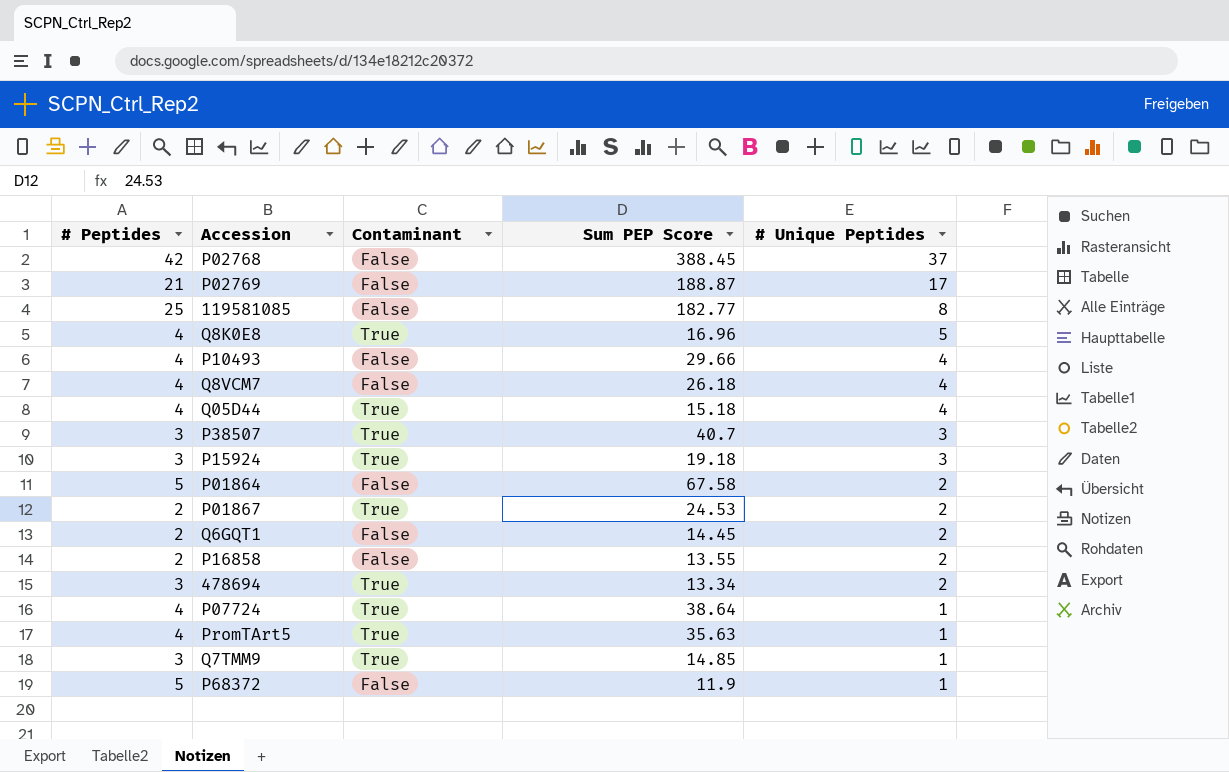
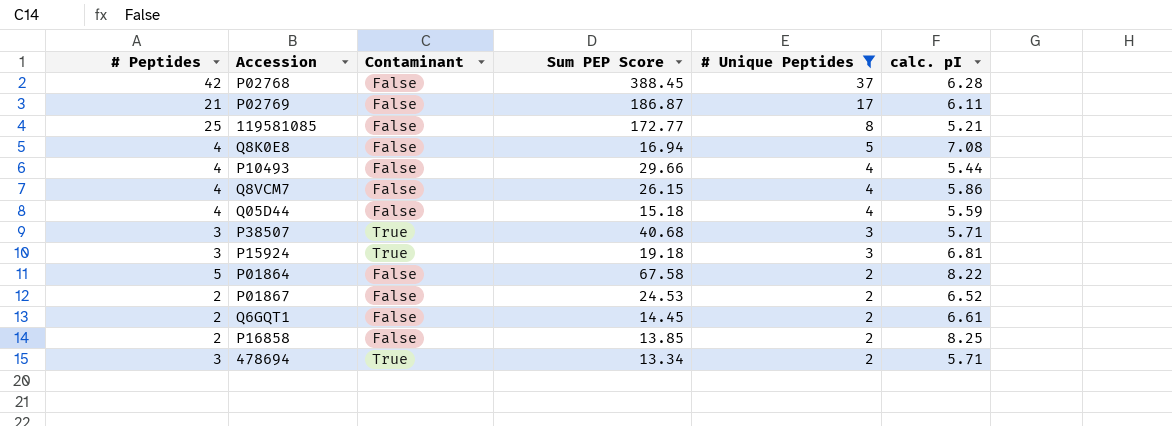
filter: none -> # Unique Peptides != 1
column calc. pI | position: none -> 6
P02769 | Sum PEP Score: 188.87 -> 186.87
119581085 | Sum PEP Score: 182.77 -> 172.77
Q8K0E8 | Contaminant: True -> False
Q8K0E8 | Sum PEP Score: 16.96 -> 16.94
Q8VCM7 | Sum PEP Score: 26.18 -> 26.15
Q05D44 | Contaminant: True -> False
P38507 | Sum PEP Score: 40.7 -> 40.68
P01867 | Contaminant: True -> False
P16858 | Sum PEP Score: 13.55 -> 13.85

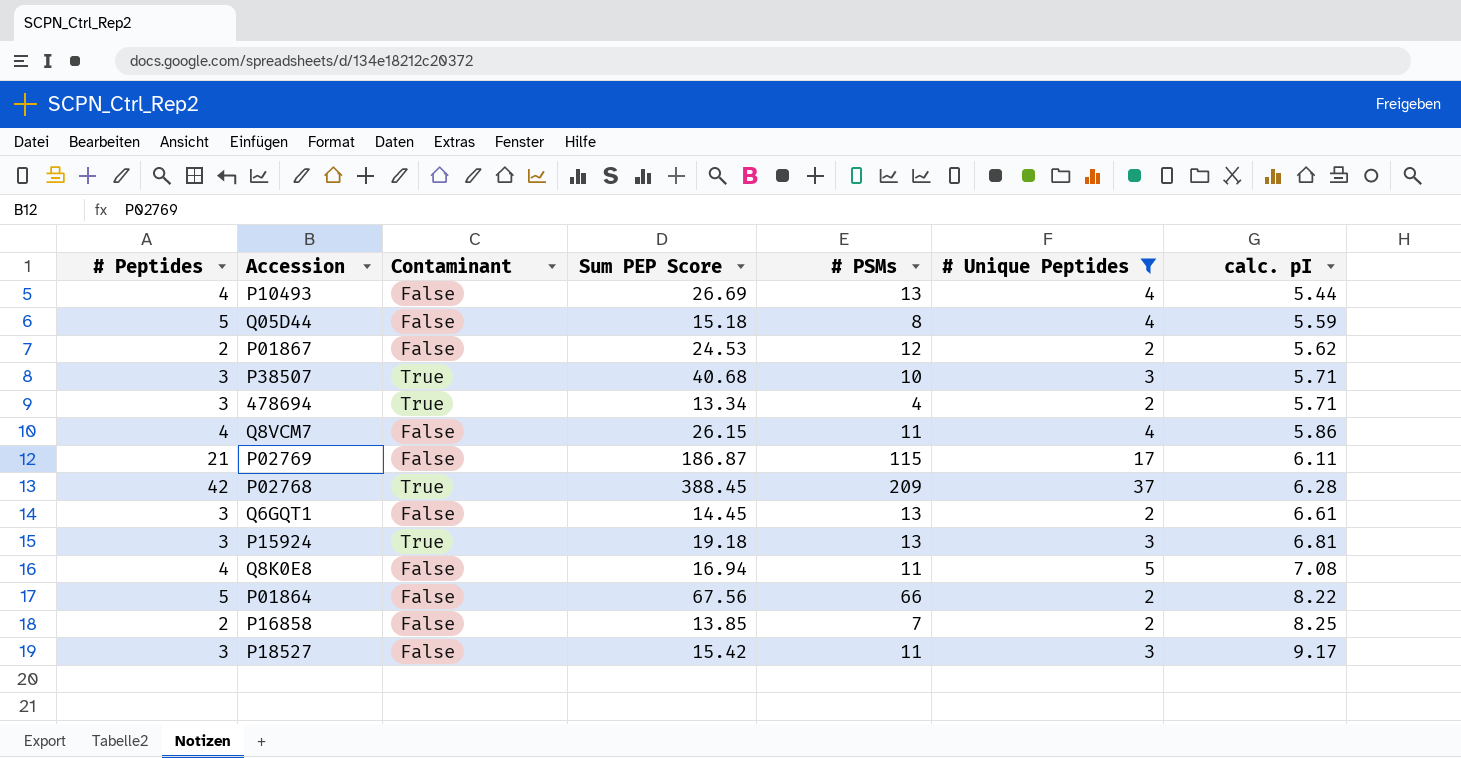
row order: # Unique Peptides descending -> calc. pI ascending
column # PSMs | position: none -> 5
row 119581085: 25 | False | 172.77 | 8 | 5.21 -> none
P10493 | Sum PEP Score: 29.66 -> 26.69
Q05D44 | # Peptides: 4 -> 5
P01867 | calc. pI: 6.52 -> 5.62
P02768 | Contaminant: False -> True
Q6GQT1 | # Peptides: 2 -> 3
P01864 | Sum PEP Score: 67.58 -> 67.56
row P18527: none -> 3 | False | 15.42 | 11 | 3 | 9.17

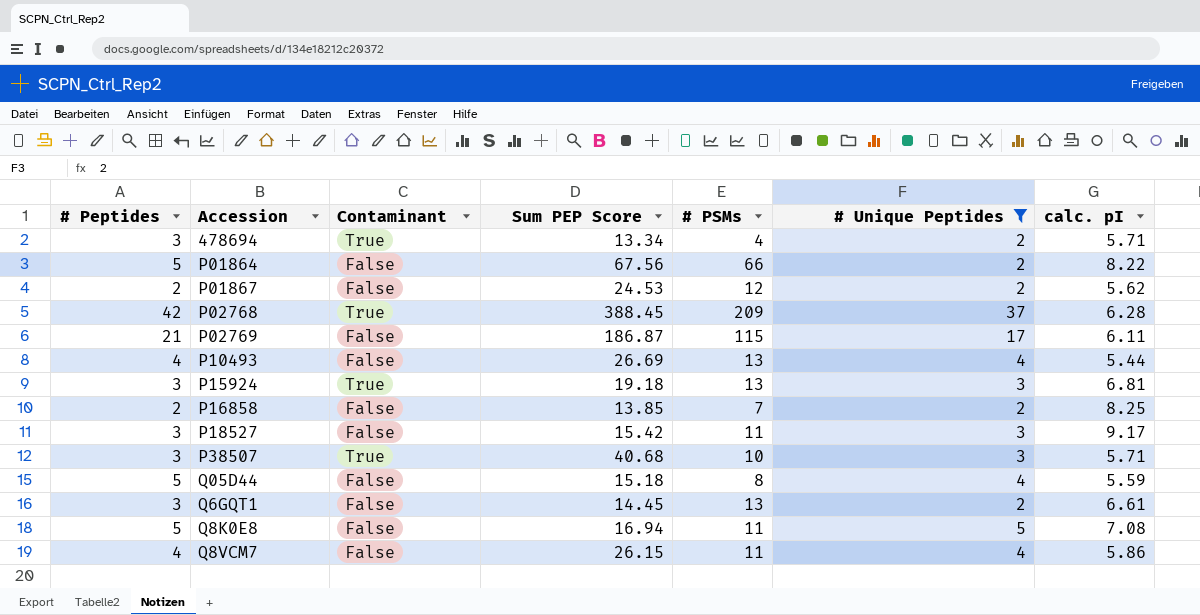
row order: calc. pI ascending -> Accession ascending
Q8K0E8 | # Peptides: 4 -> 5

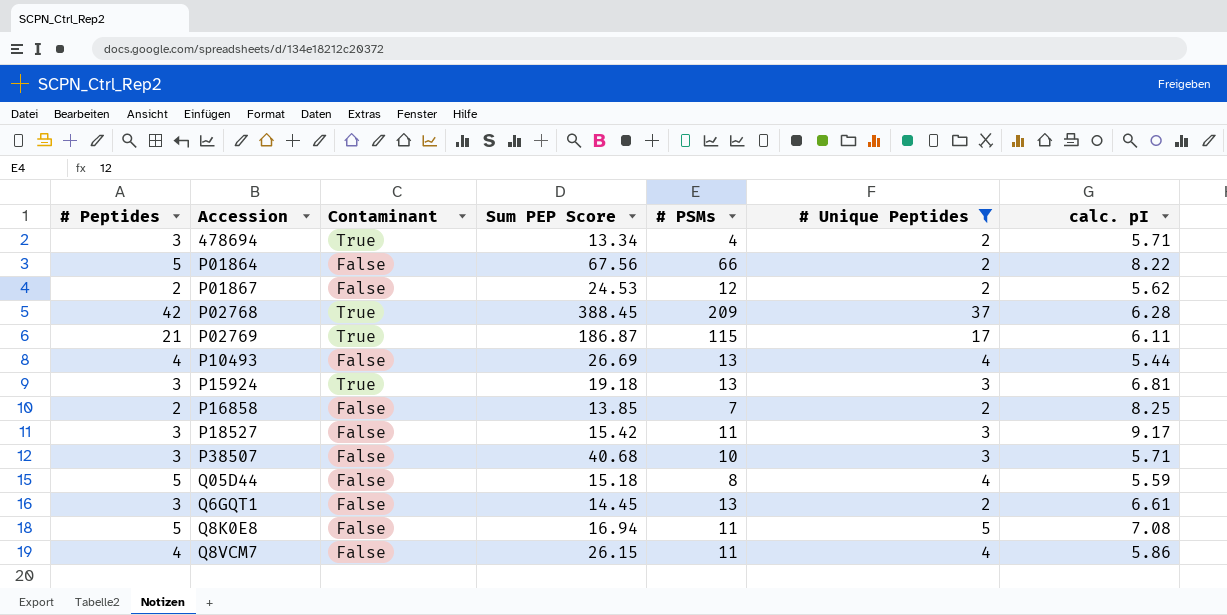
P02769 | Contaminant: False -> True
P38507 | Contaminant: True -> False

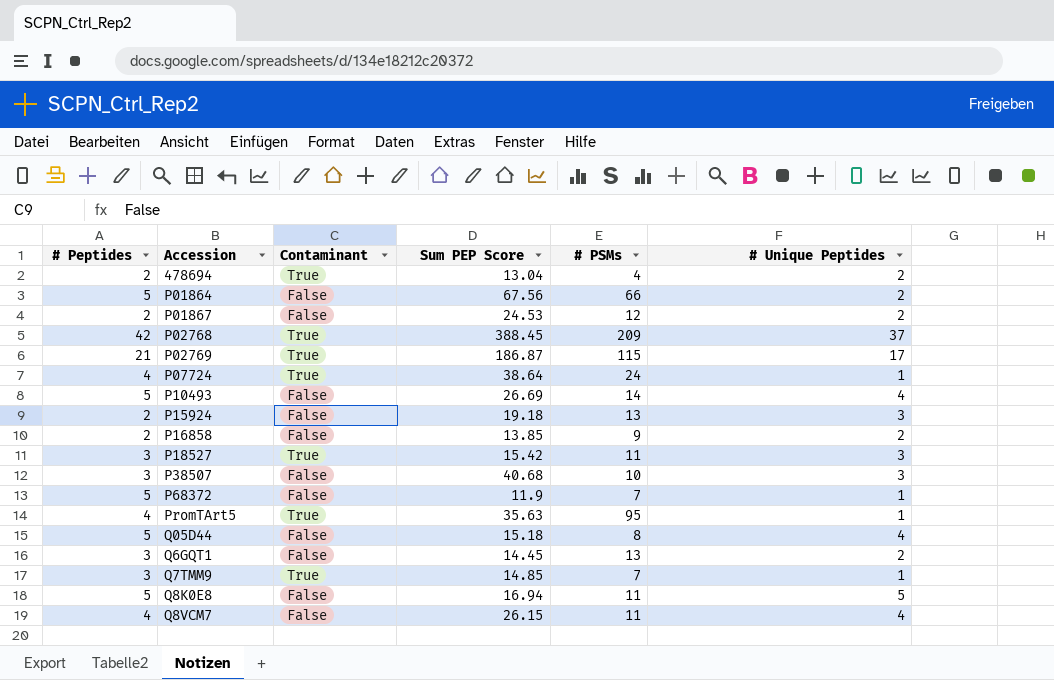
filter: # Unique Peptides != 1 -> none
column calc. pI | position: 7 -> none
478694 | # Peptides: 3 -> 2
478694 | Sum PEP Score: 13.34 -> 13.04
P10493 | # Peptides: 4 -> 5
P10493 | # PSMs: 13 -> 14
P15924 | # Peptides: 3 -> 2
P15924 | Contaminant: True -> False
P16858 | # PSMs: 7 -> 9
P18527 | Contaminant: False -> True

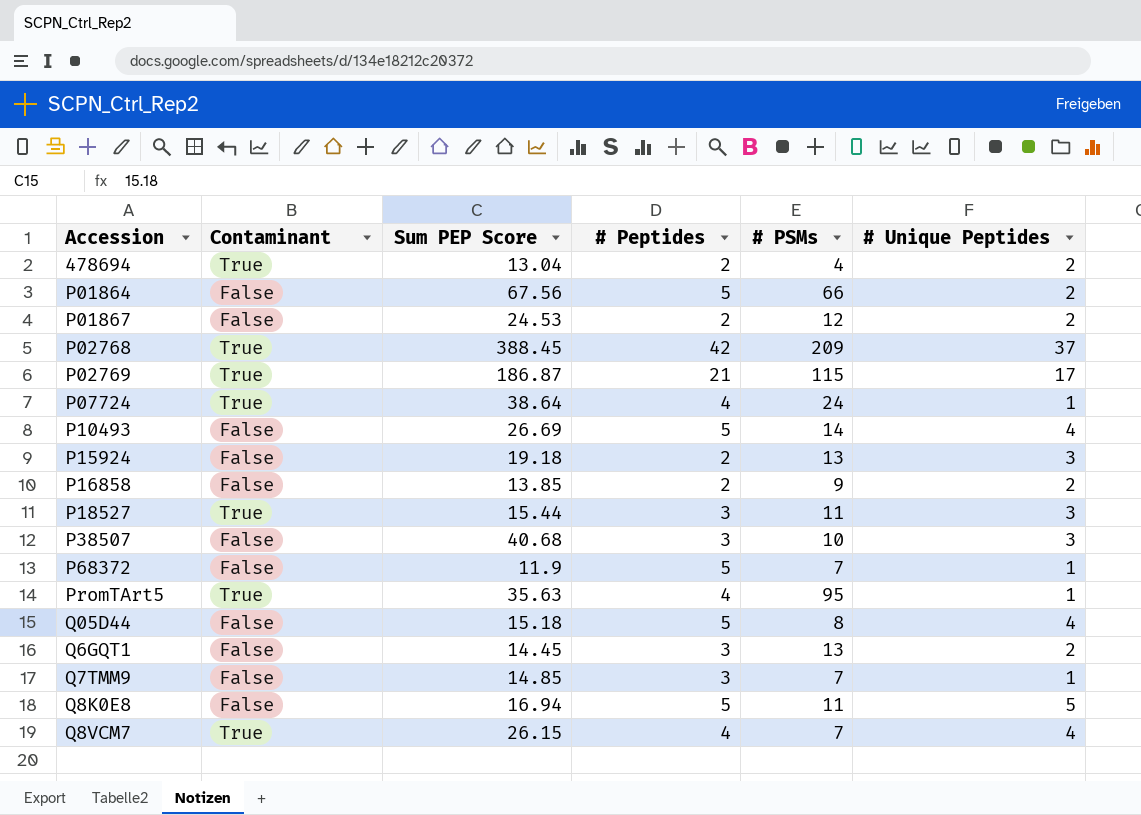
column # Peptides | position: 1 -> 4
P18527 | Sum PEP Score: 15.42 -> 15.44
Q7TMM9 | Contaminant: True -> False
Q8VCM7 | Contaminant: False -> True
Q8VCM7 | # PSMs: 11 -> 7

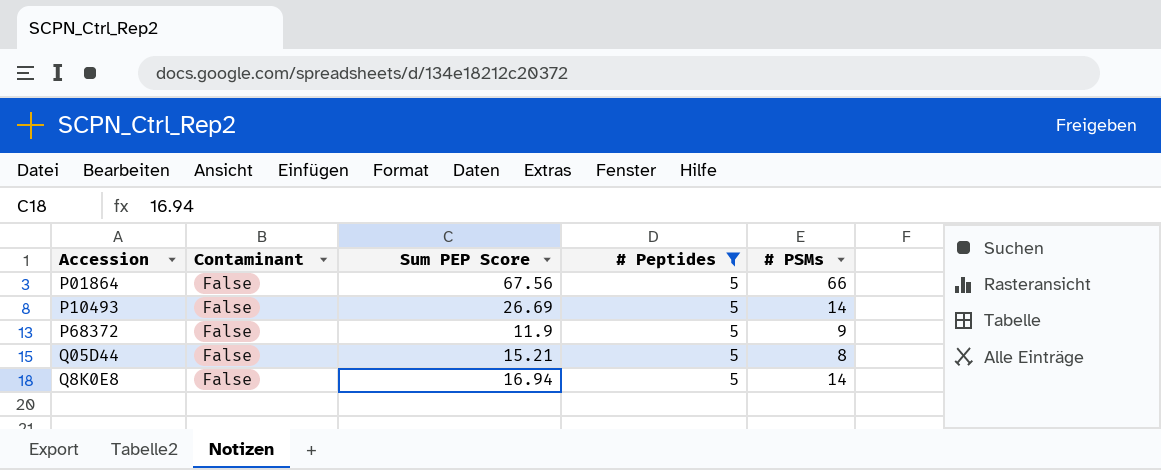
filter: none -> # Peptides = 5
column # Unique Peptides | position: 6 -> none
P68372 | # PSMs: 7 -> 9
Q05D44 | Sum PEP Score: 15.18 -> 15.21
Q8K0E8 | # PSMs: 11 -> 14

